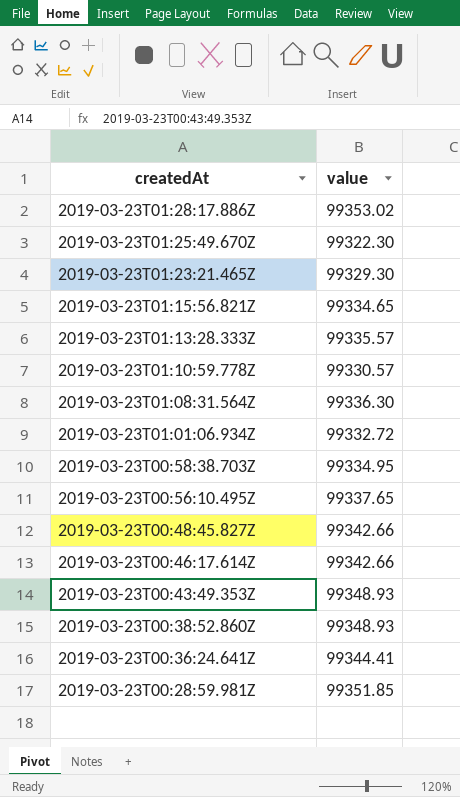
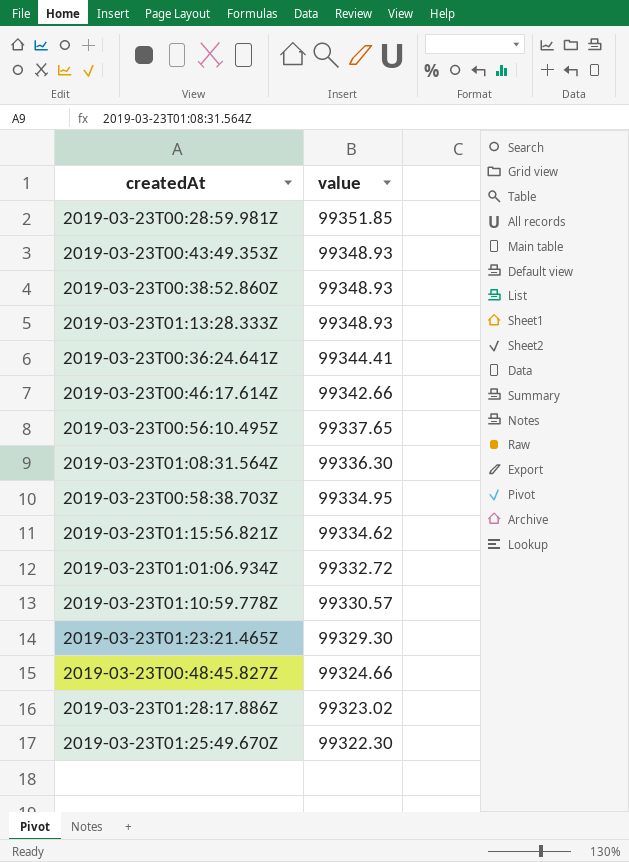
row order: createdAt descending -> value descending
2019-03-23T01:13:28.333Z | value: 99335.57 -> 99348.93
2019-03-23T01:15:56.821Z | value: 99334.65 -> 99334.62
2019-03-23T00:48:45.827Z | value: 99342.66 -> 99324.66
2019-03-23T01:28:17.886Z | value: 99353.02 -> 99323.02

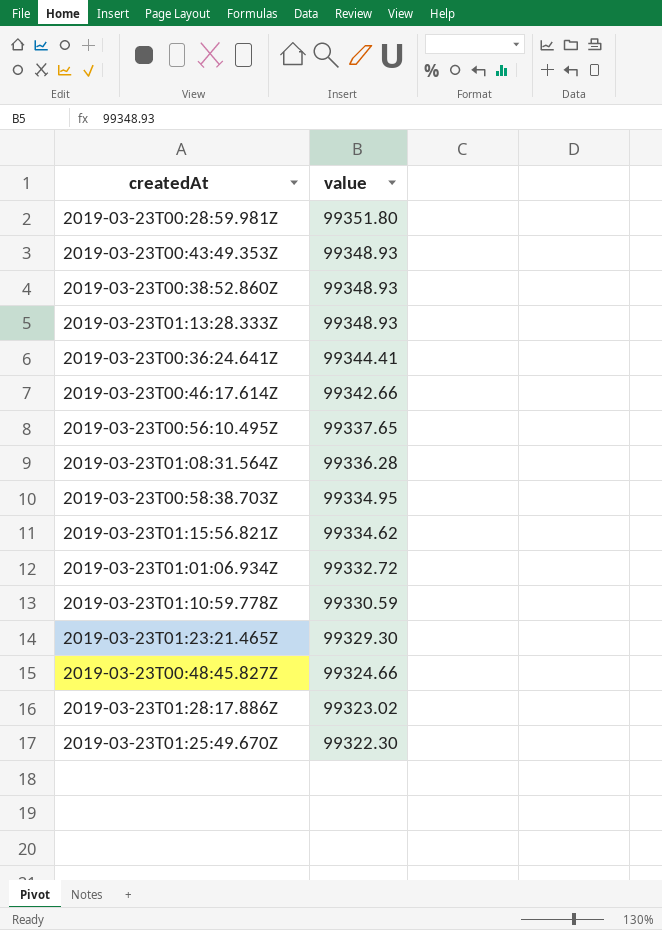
2019-03-23T00:28:59.981Z | value: 99351.85 -> 99351.80
2019-03-23T01:08:31.564Z | value: 99336.30 -> 99336.28
2019-03-23T01:10:59.778Z | value: 99330.57 -> 99330.59

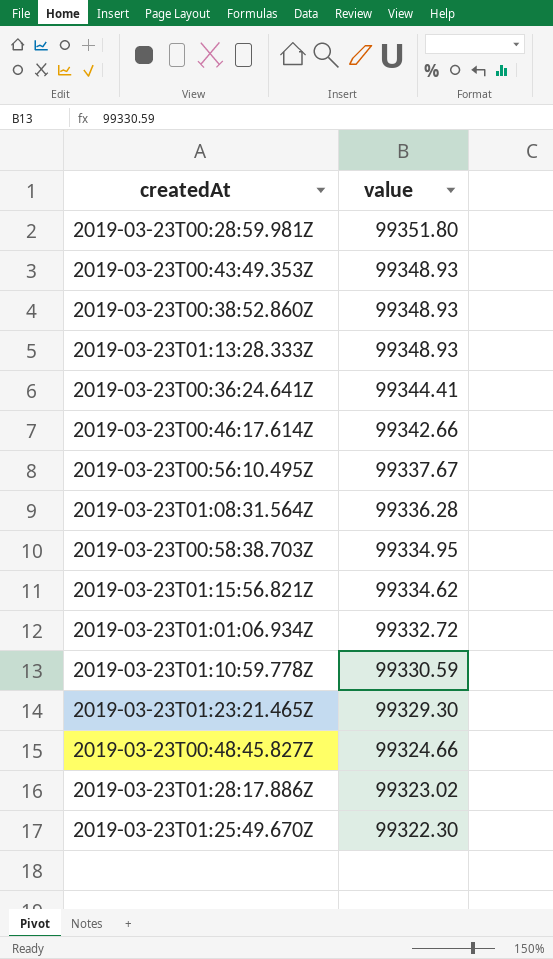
2019-03-23T00:56:10.495Z | value: 99337.65 -> 99337.67

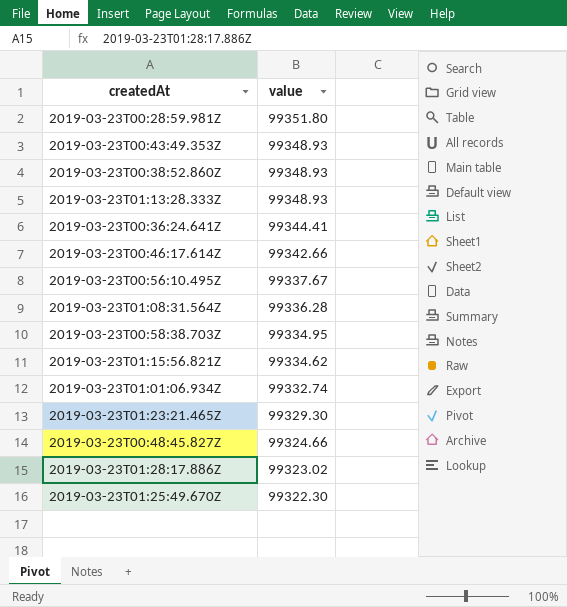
row 2019-03-23T01:10:59.778Z: 99330.59 -> none
2019-03-23T01:01:06.934Z | value: 99332.72 -> 99332.74

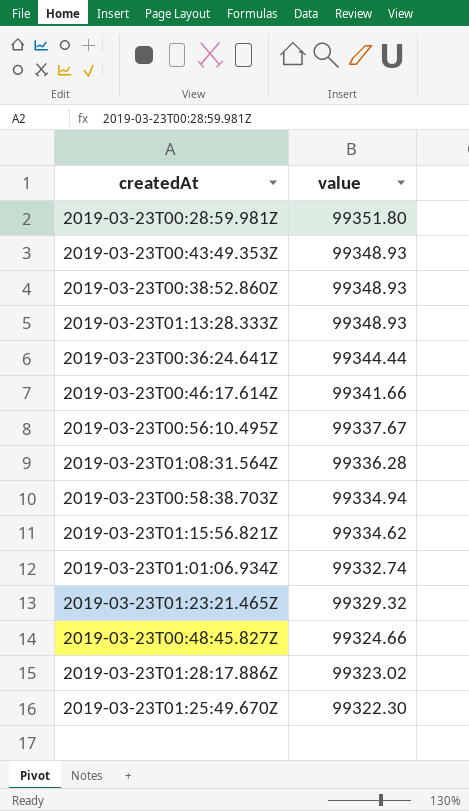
2019-03-23T00:36:24.641Z | value: 99344.41 -> 99344.44
2019-03-23T00:46:17.614Z | value: 99342.66 -> 99341.66
2019-03-23T00:58:38.703Z | value: 99334.95 -> 99334.94
2019-03-23T01:23:21.465Z | value: 99329.30 -> 99329.32

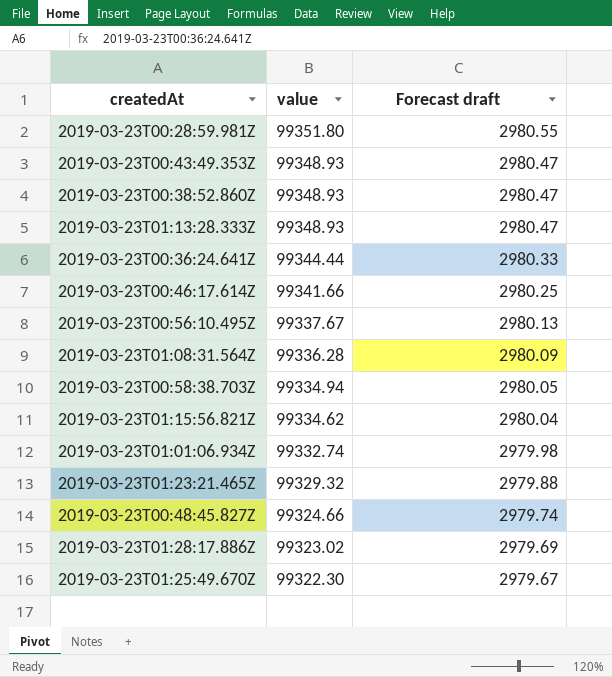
column Forecast draft | formula: none -> [value] * 0.03

